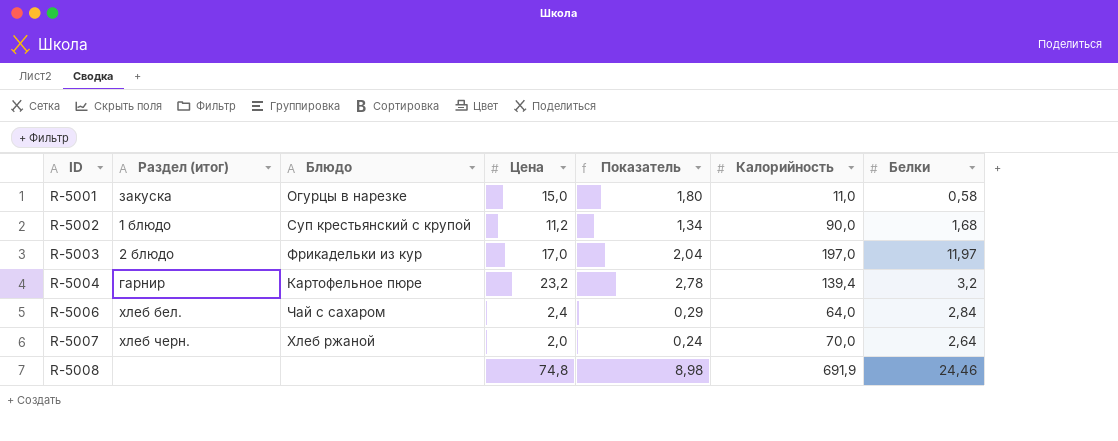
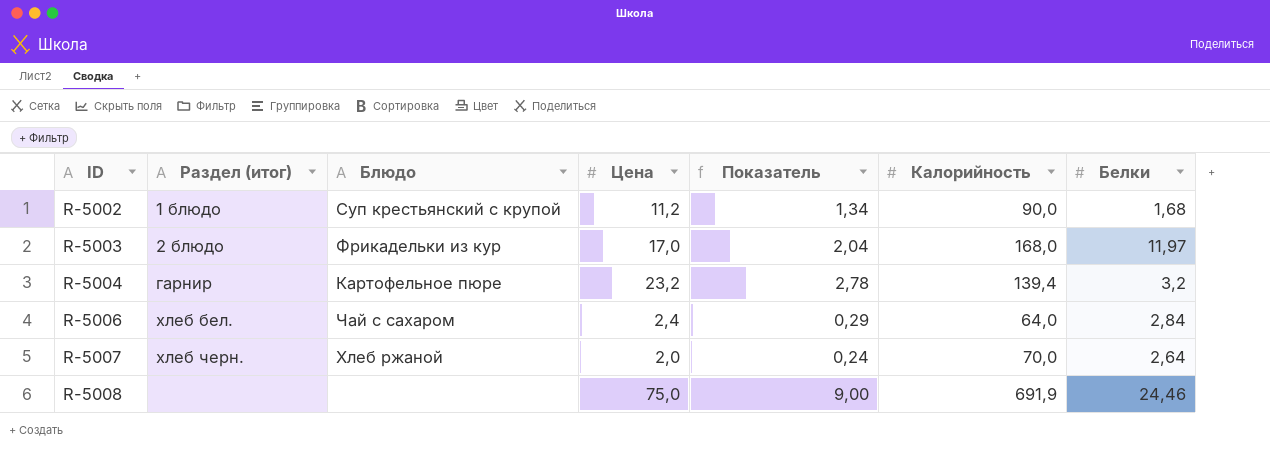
row R-5001: закуска | Огурцы в нарезке | 15,0 | 1,80 | 11,0 | 0,58 -> none
R-5003 | Калорийность: 197,0 -> 168,0
R-5008 | Цена: 74,8 -> 75,0
R-5008 | Показатель: 8,98 -> 9,00

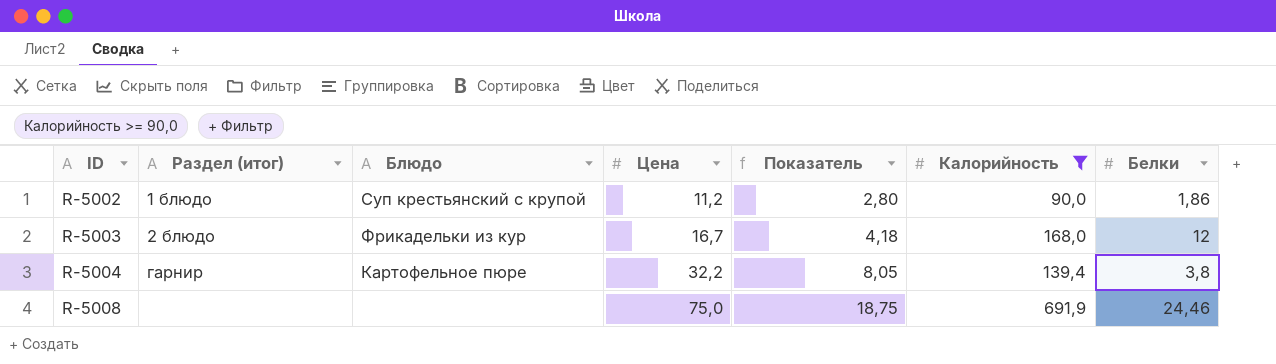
filter: none -> Калорийность >= 90,0
column Показатель | formula: [Цена] * 0,12 -> [Цена] * 0,25
R-5002 | Белки: 1,68 -> 1,86
R-5003 | Цена: 17,0 -> 16,7
R-5003 | Белки: 11,97 -> 12
R-5004 | Цена: 23,2 -> 32,2
R-5004 | Белки: 3,2 -> 3,8

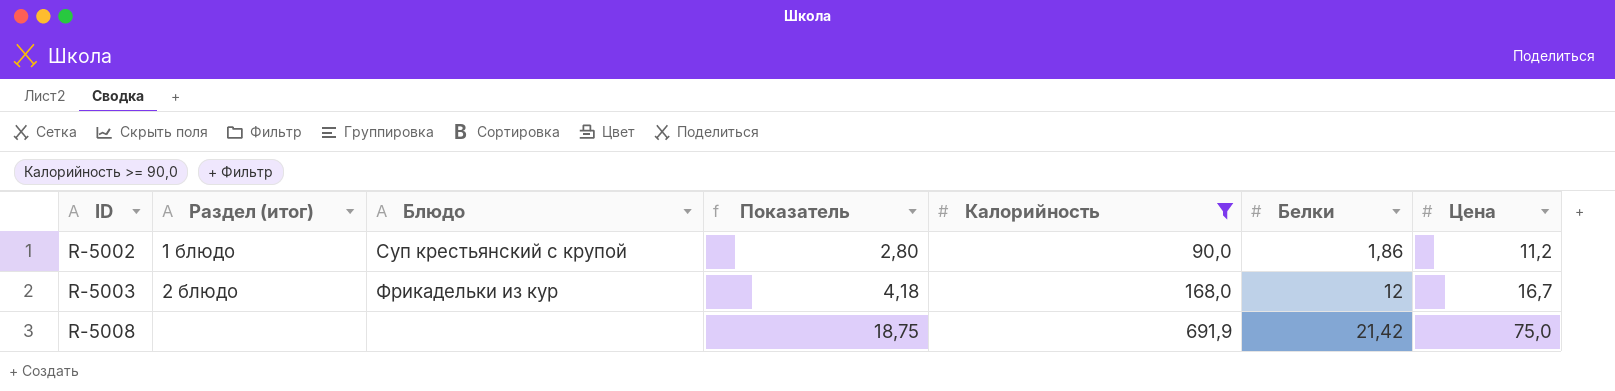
column Цена | position: 4 -> 7
row R-5004: гарнир | Картофельное пюре | 32,2 | 8,05 | 139,4 | 3,8 -> none
R-5008 | Белки: 24,46 -> 21,42

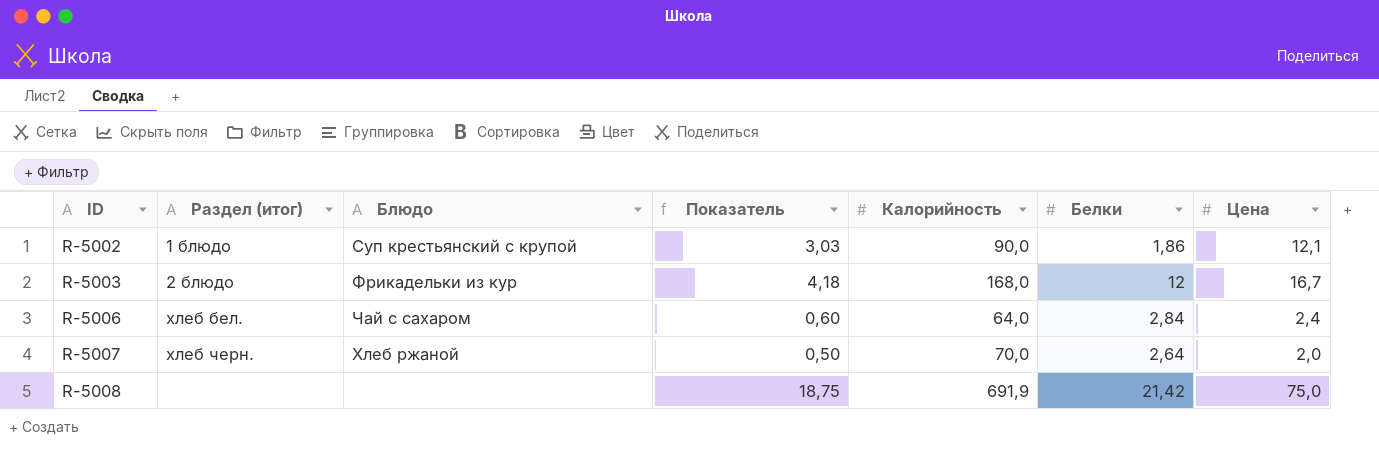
filter: Калорийность >= 90,0 -> none
R-5002 | Показатель: 2,80 -> 3,03
R-5002 | Цена: 11,2 -> 12,1

